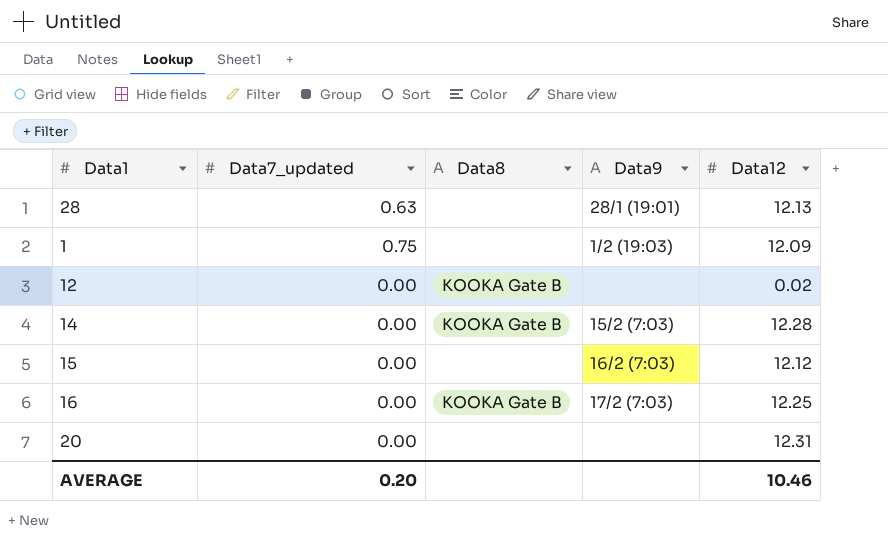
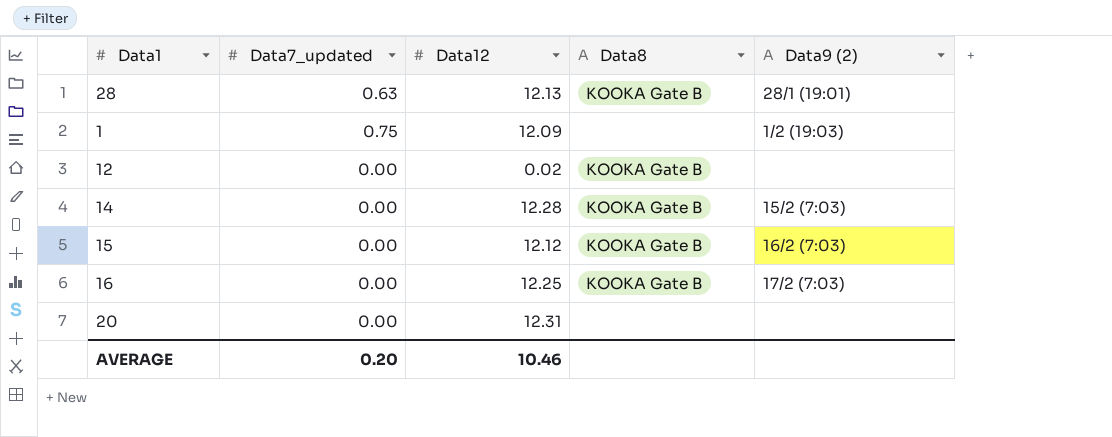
column Data12 | position: 5 -> 3
column name: Data9 -> Data9 (2)
28 | Data8: none -> KOOKA Gate B
15 | Data8: none -> KOOKA Gate B

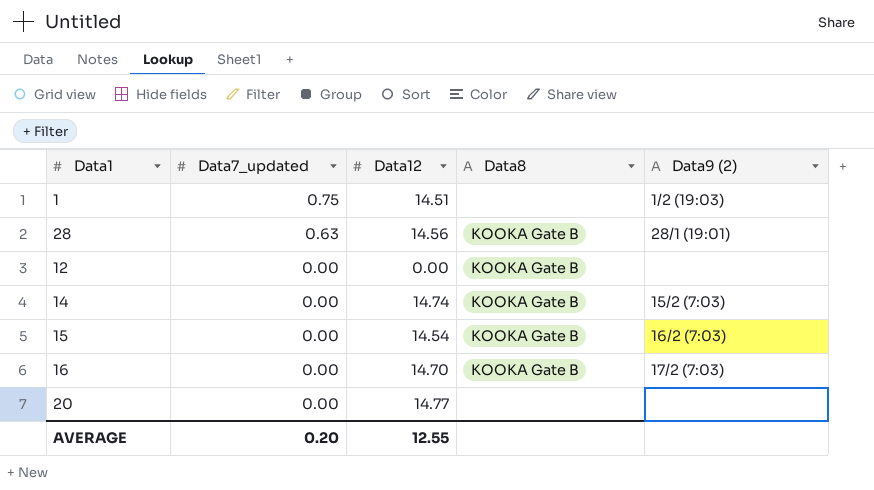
row order: none -> Data7_updated descending
1 | Data12: 12.09 -> 14.51
28 | Data12: 12.13 -> 14.56
12 | Data12: 0.02 -> 0.00
14 | Data12: 12.28 -> 14.74
15 | Data12: 12.12 -> 14.54
16 | Data12: 12.25 -> 14.70
20 | Data12: 12.31 -> 14.77
AVERAGE | Data12: 10.46 -> 12.55

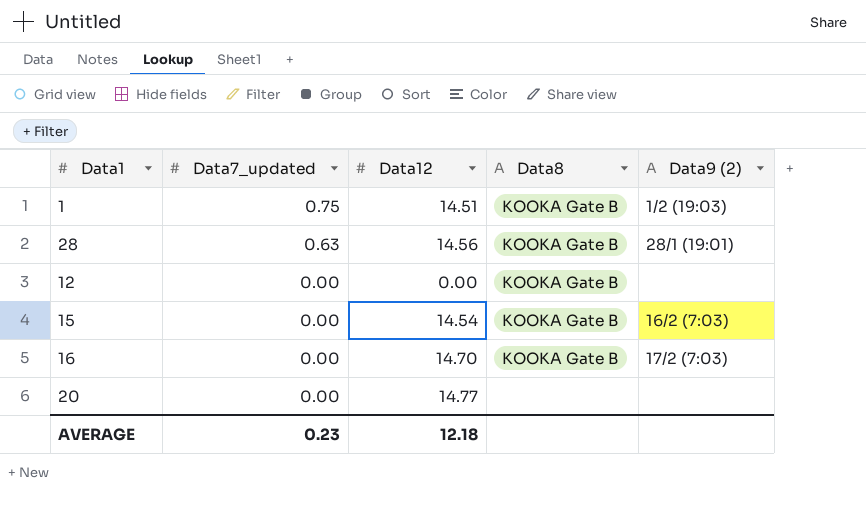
row 14: 0.00 | 14.74 | KOOKA Gate B | 15/2 (7:03) -> none
1 | Data8: none -> KOOKA Gate B
AVERAGE | Data7_updated: 0.20 -> 0.23
AVERAGE | Data12: 12.55 -> 12.18

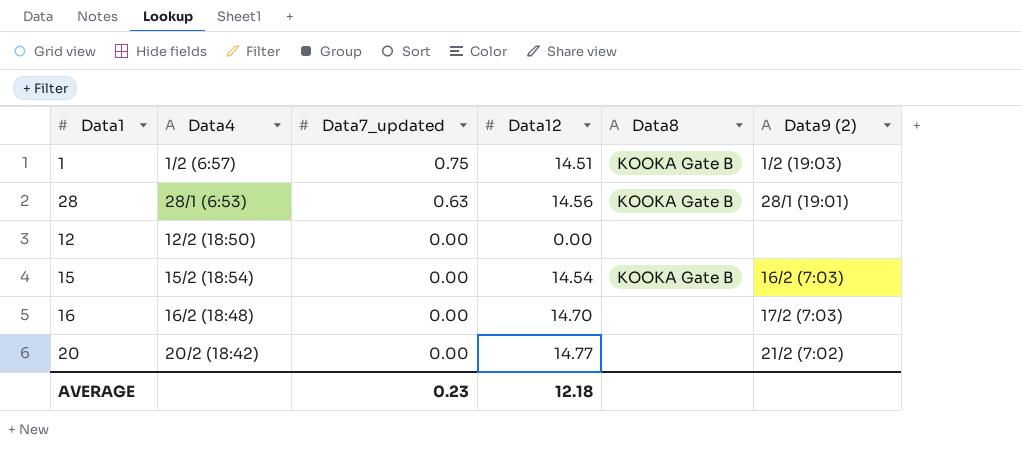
column Data4 | position: none -> 2
12 | Data8: KOOKA Gate B -> none
16 | Data8: KOOKA Gate B -> none
20 | Data9 (2): none -> 21/2 (7:02)

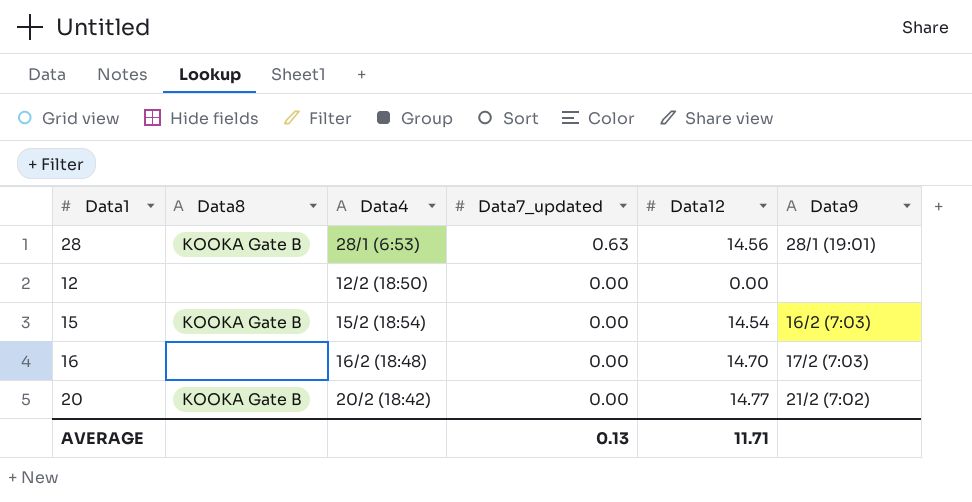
column Data8 | position: 5 -> 2
column name: Data9 (2) -> Data9
row 1: 1/2 (6:57) | 0.75 | 14.51 | KOOKA Gate B | 1/2 (19:03) -> none
20 | Data8: none -> KOOKA Gate B
AVERAGE | Data7_updated: 0.23 -> 0.13
AVERAGE | Data12: 12.18 -> 11.71

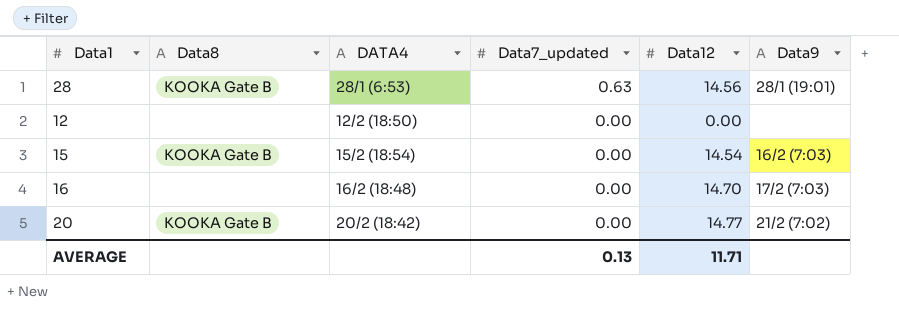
column name: Data4 -> DATA4

